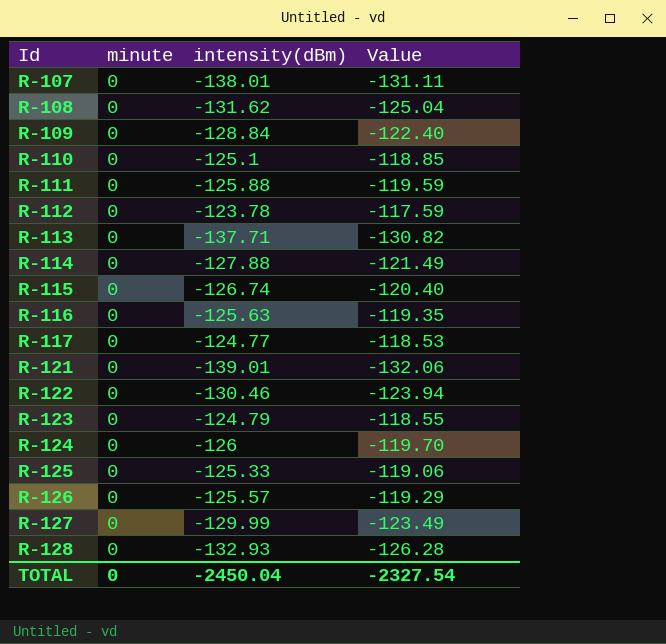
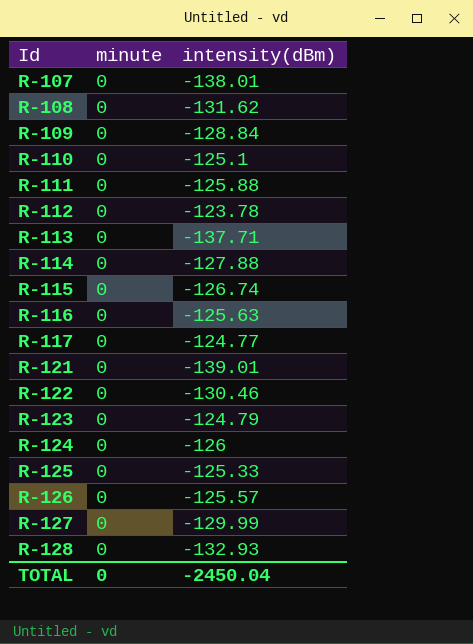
column Value | formula: [intensity(dBm)] * 0.95 -> none

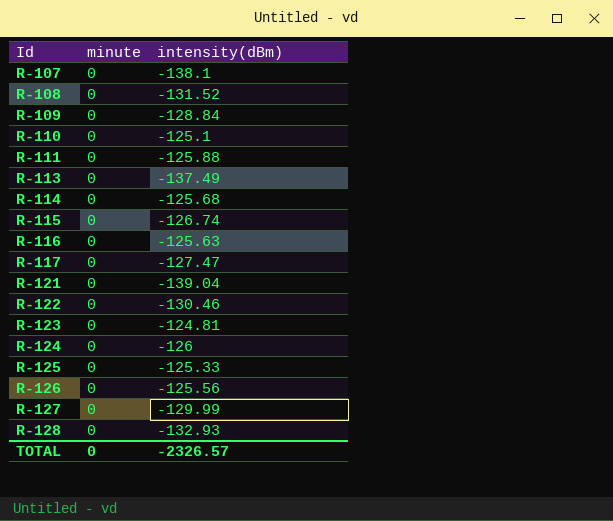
row R-112: 0 | -123.78 -> none
R-107 | intensity(dBm): -138.01 -> -138.1
R-108 | intensity(dBm): -131.62 -> -131.52
R-113 | intensity(dBm): -137.71 -> -137.49
R-114 | intensity(dBm): -127.88 -> -125.68
R-117 | intensity(dBm): -124.77 -> -127.47
R-121 | intensity(dBm): -139.01 -> -139.04
R-123 | intensity(dBm): -124.79 -> -124.81
R-126 | intensity(dBm): -125.57 -> -125.56
TOTAL | intensity(dBm): -2450.04 -> -2326.57

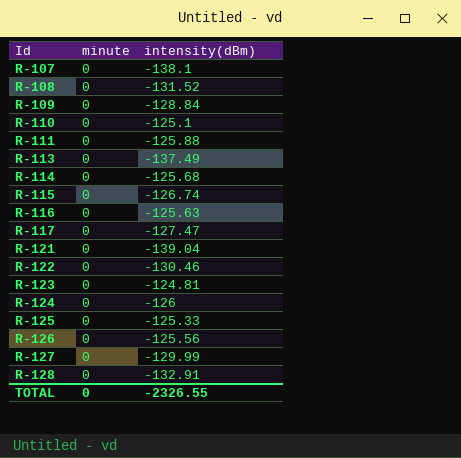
R-128 | intensity(dBm): -132.93 -> -132.91
TOTAL | intensity(dBm): -2326.57 -> -2326.55

